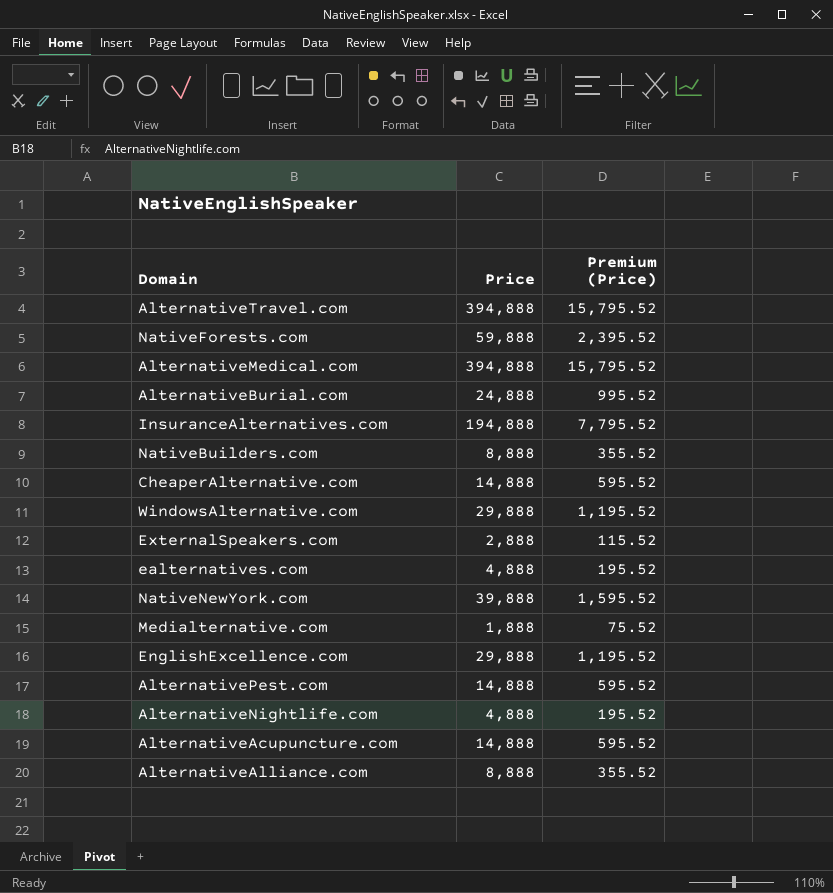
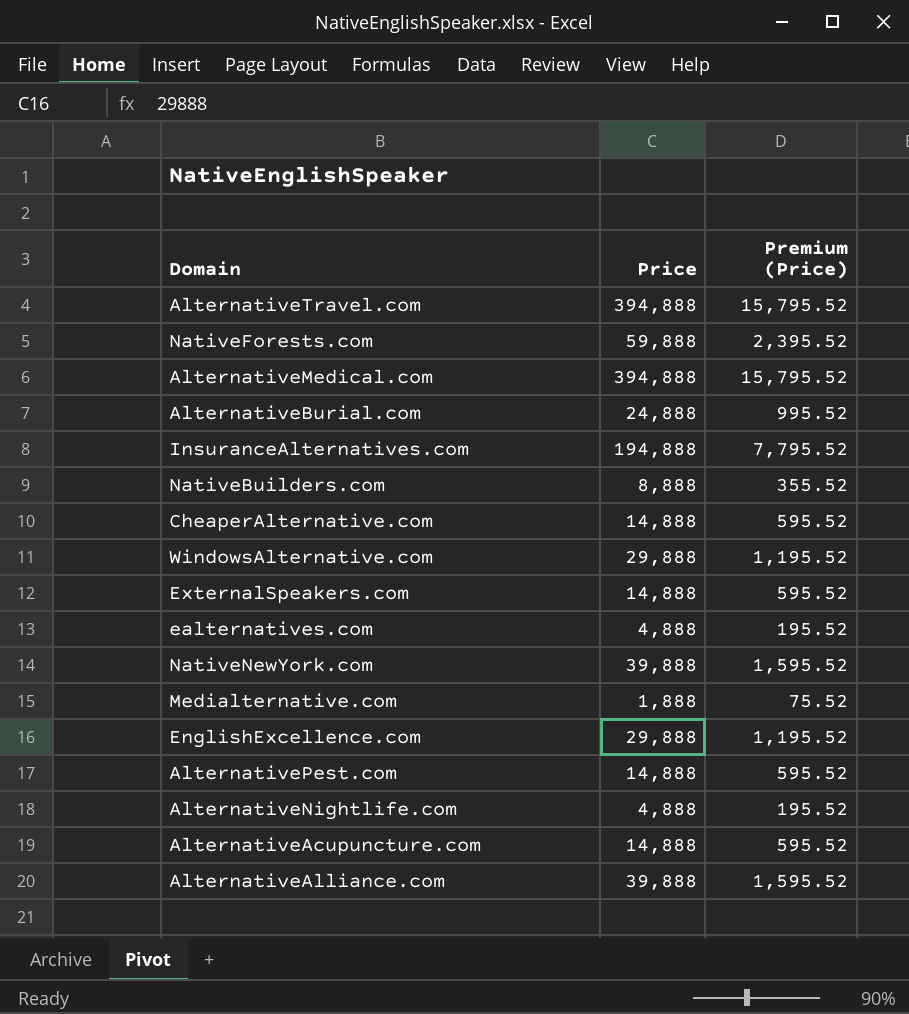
ExternalSpeakers.com | Price: 2,888 -> 14,888
ExternalSpeakers.com | Premium (Price): 115.52 -> 595.52
AlternativeAlliance.com | Price: 8,888 -> 39,888
AlternativeAlliance.com | Premium (Price): 355.52 -> 1,595.52

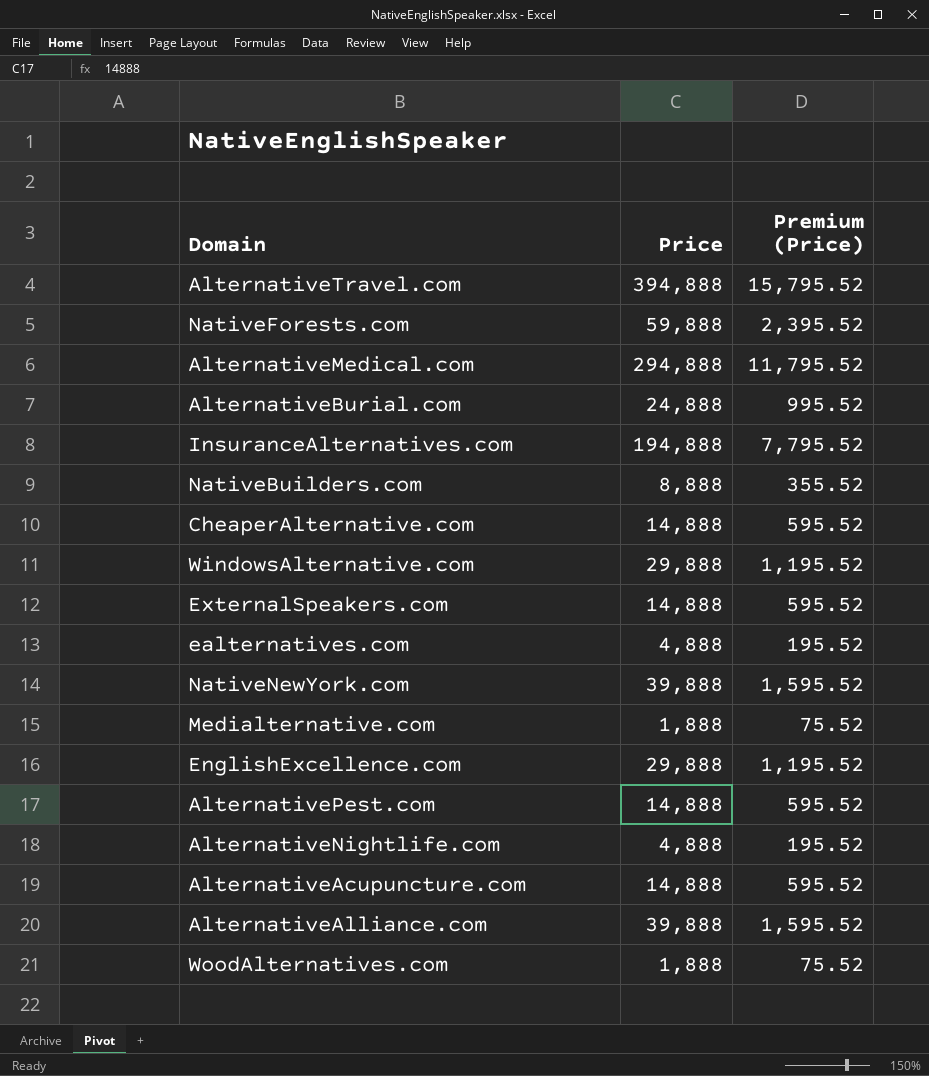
AlternativeMedical.com | Price: 394,888 -> 294,888
AlternativeMedical.com | Premium (Price): 15,795.52 -> 11,795.52
row WoodAlternatives.com: none -> 1,888 | 75.52

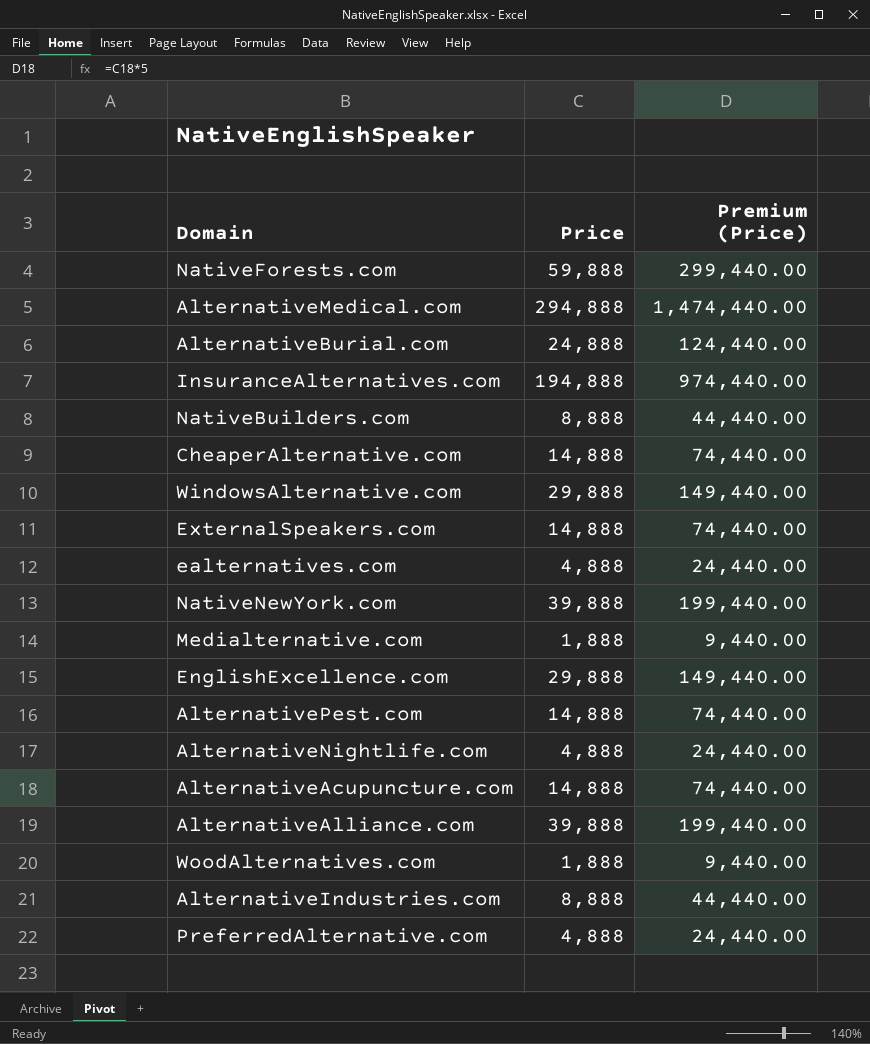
column Premium (Price) | formula: [Price] * 0.04 -> [Price] * 5
row AlternativeTravel.com: 394,888 | 15,795.52 -> none
row AlternativeIndustries.com: none -> 8,888 | 44,440.00
row PreferredAlternative.com: none -> 4,888 | 24,440.00

